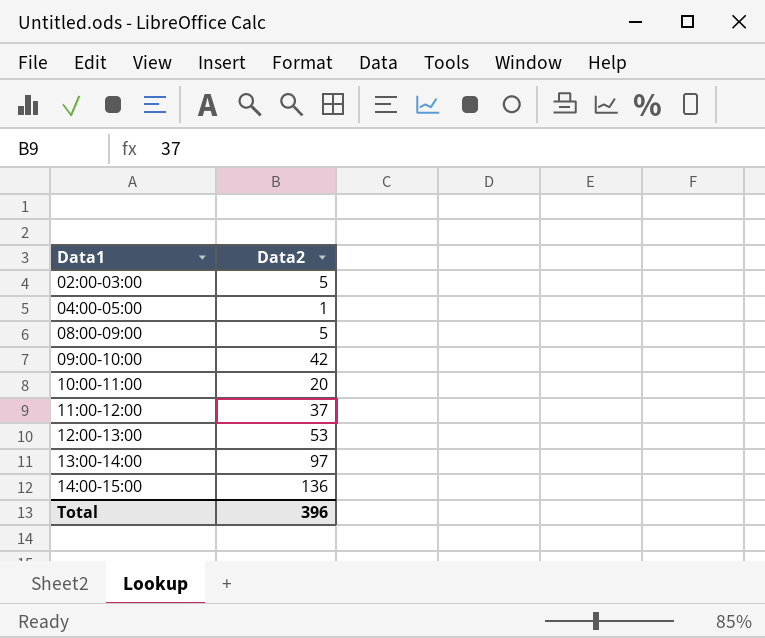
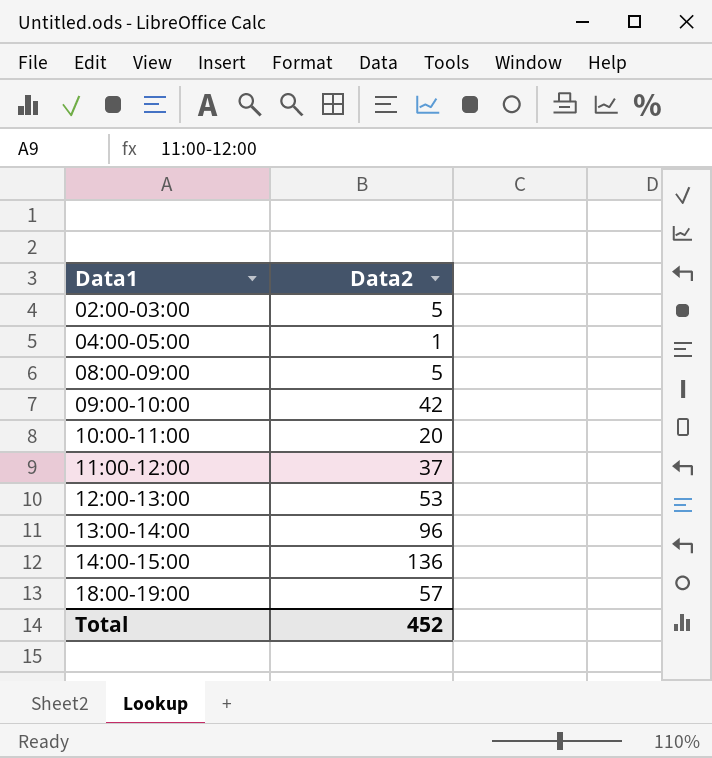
13:00-14:00 | Data2: 97 -> 96
row 18:00-19:00: none -> 57
Total | Data2: 396 -> 452

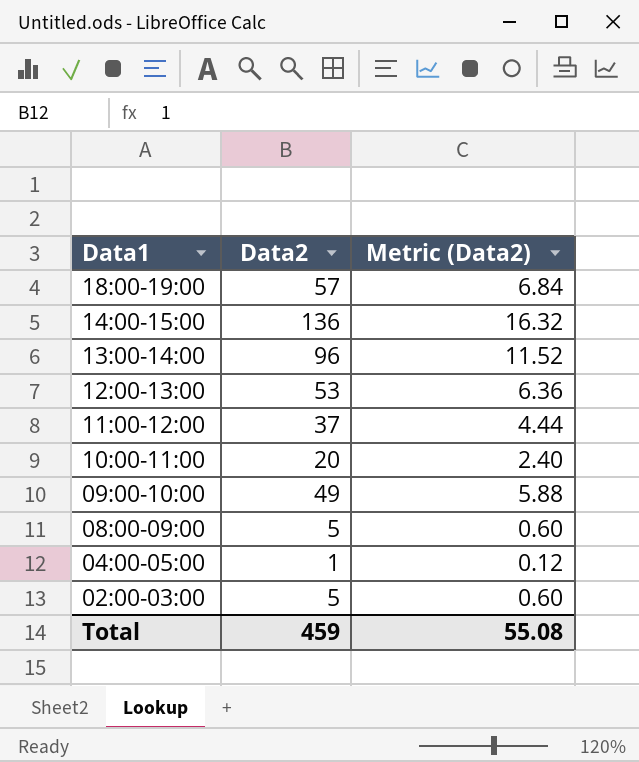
row order: Data1 ascending -> Data1 descending
column Metric (Data2) | formula: none -> [Data2] * 0.12
09:00-10:00 | Data2: 42 -> 49
Total | Data2: 452 -> 459

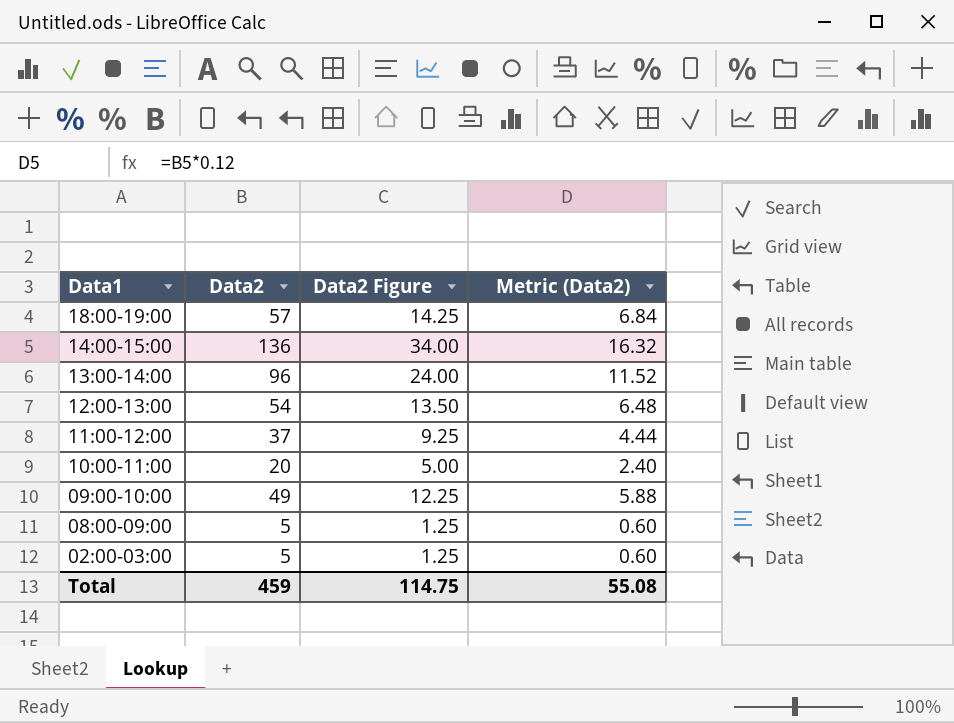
column Data2 Figure | formula: none -> [Data2] * 0.25
row 04:00-05:00: 1 | 0.12 -> none
12:00-13:00 | Data2: 53 -> 54
12:00-13:00 | Metric (Data2): 6.36 -> 6.48

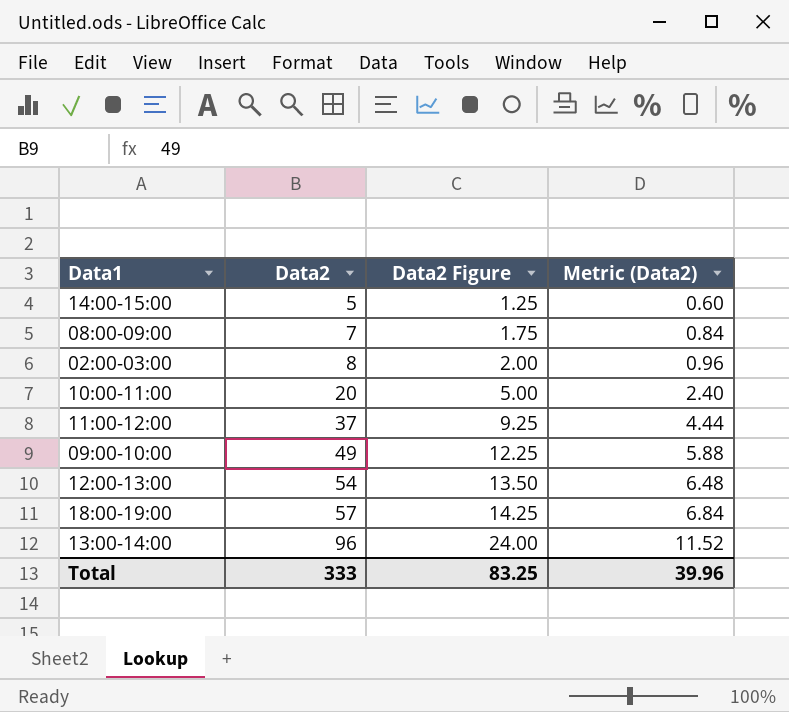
row order: Data1 descending -> Data2 ascending
14:00-15:00 | Data2: 136 -> 5
14:00-15:00 | Data2 Figure: 34.00 -> 1.25
14:00-15:00 | Metric (Data2): 16.32 -> 0.60
08:00-09:00 | Data2: 5 -> 7
08:00-09:00 | Data2 Figure: 1.25 -> 1.75
08:00-09:00 | Metric (Data2): 0.60 -> 0.84
02:00-03:00 | Data2: 5 -> 8
02:00-03:00 | Data2 Figure: 1.25 -> 2.00
02:00-03:00 | Metric (Data2): 0.60 -> 0.96
Total | Data2: 459 -> 333
Total | Data2 Figure: 114.75 -> 83.25
Total | Metric (Data2): 55.08 -> 39.96

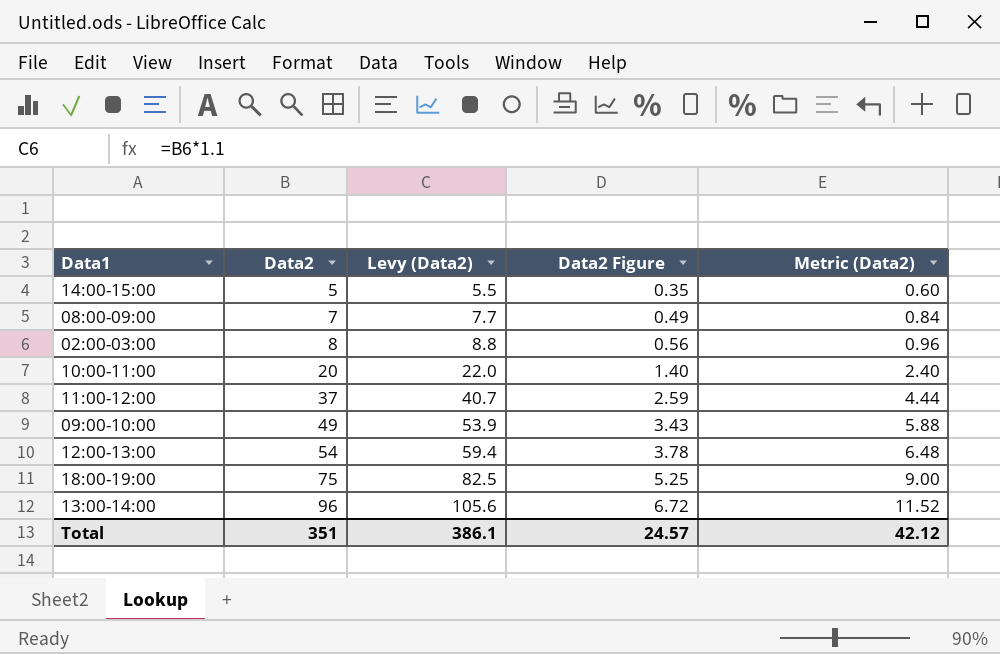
column Levy (Data2) | formula: none -> [Data2] * 1.1
column Data2 Figure | formula: [Data2] * 0.25 -> [Data2] * 0.07
18:00-19:00 | Data2: 57 -> 75
18:00-19:00 | Metric (Data2): 6.84 -> 9.00
Total | Data2: 333 -> 351
Total | Data2 Figure: 83.25 -> 24.57
Total | Metric (Data2): 39.96 -> 42.12

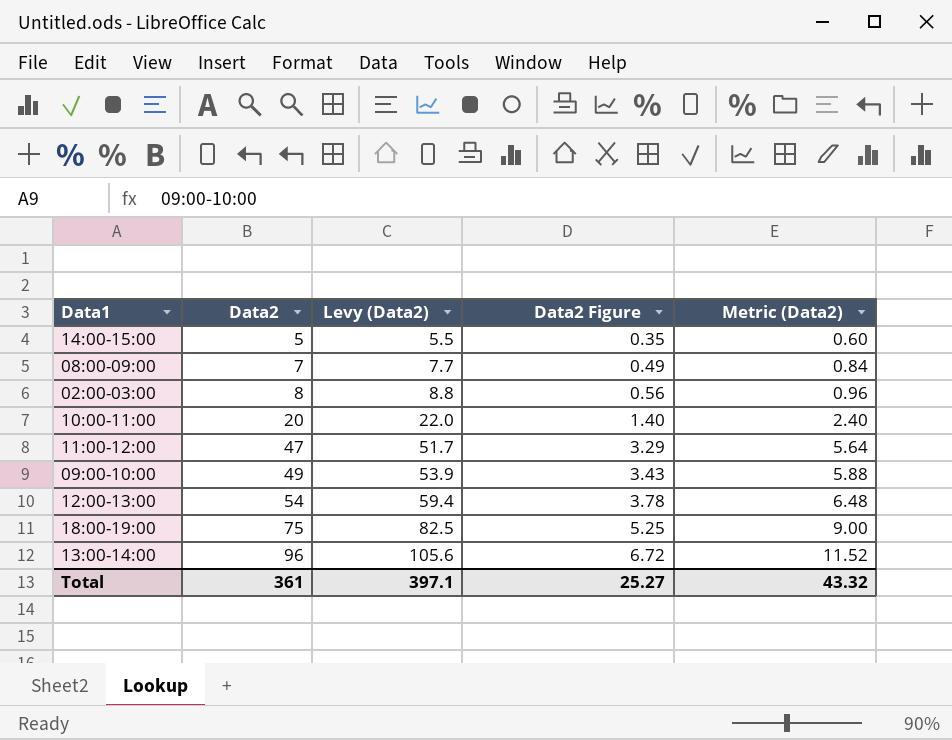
11:00-12:00 | Data2: 37 -> 47
11:00-12:00 | Levy (Data2): 40.7 -> 51.7
11:00-12:00 | Data2 Figure: 2.59 -> 3.29
11:00-12:00 | Metric (Data2): 4.44 -> 5.64
Total | Data2: 351 -> 361
Total | Levy (Data2): 386.1 -> 397.1
Total | Data2 Figure: 24.57 -> 25.27
Total | Metric (Data2): 42.12 -> 43.32

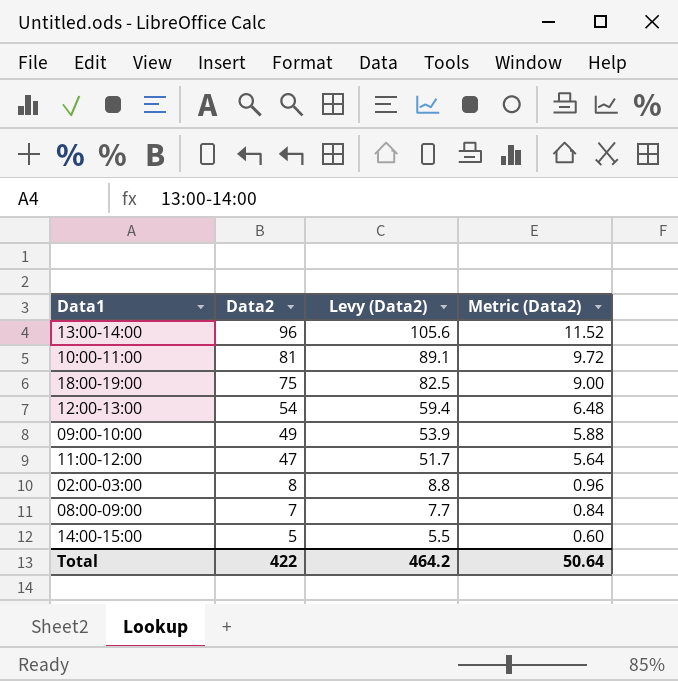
row order: Data2 ascending -> Data2 descending
column Data2 Figure | formula: [Data2] * 0.07 -> none
10:00-11:00 | Data2: 20 -> 81
10:00-11:00 | Levy (Data2): 22.0 -> 89.1
10:00-11:00 | Metric (Data2): 2.40 -> 9.72
Total | Data2: 361 -> 422
Total | Levy (Data2): 397.1 -> 464.2
Total | Metric (Data2): 43.32 -> 50.64

